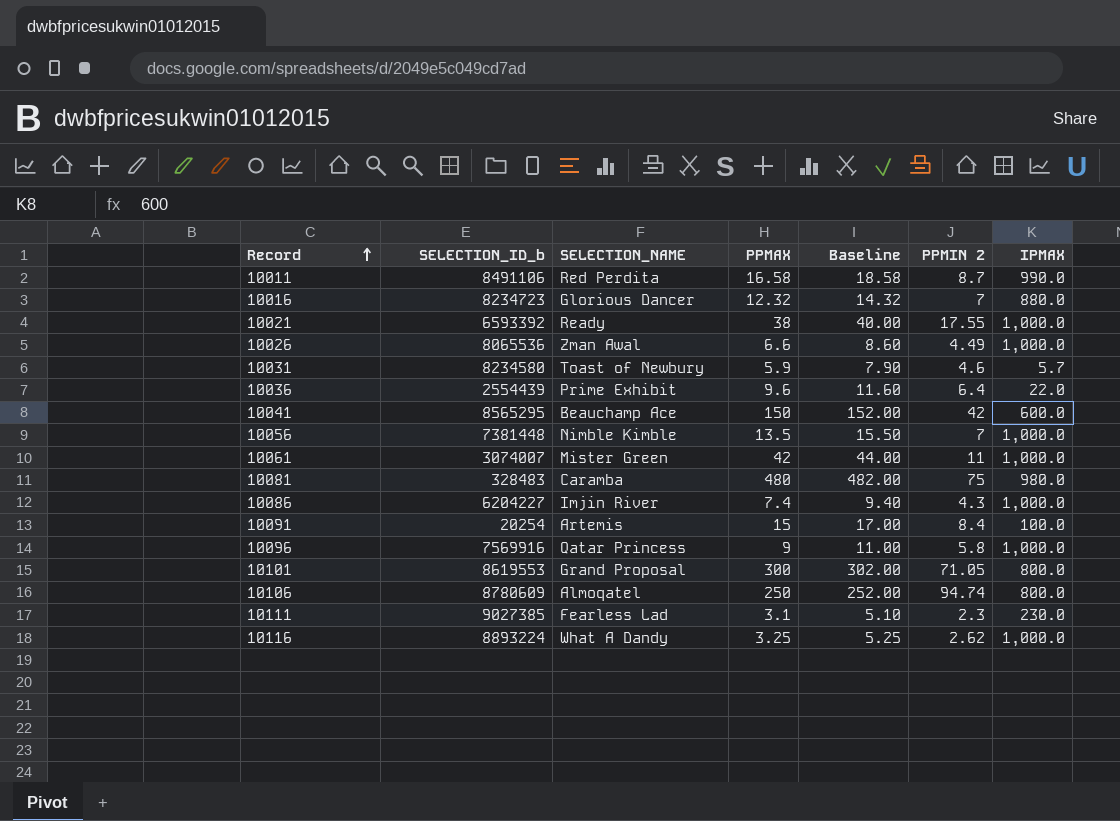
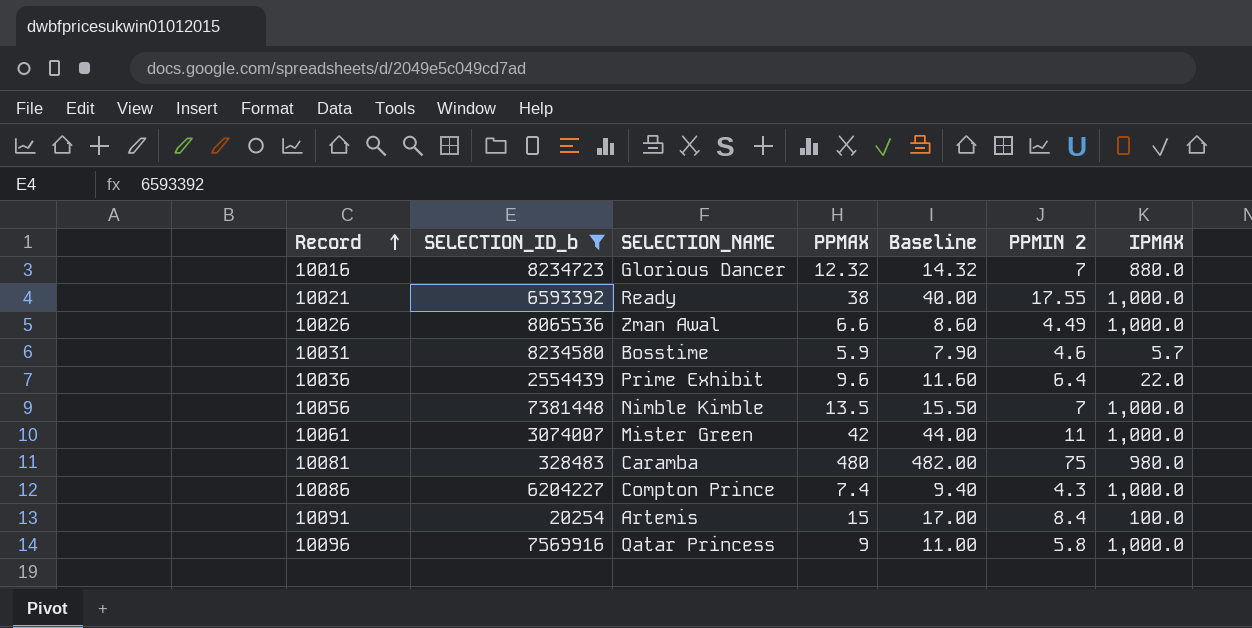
filter: none -> SELECTION_ID_b <= 8234723
10031 | SELECTION_NAME: Toast of Newbury -> Bosstime
10086 | SELECTION_NAME: Imjin River -> Compton Prince

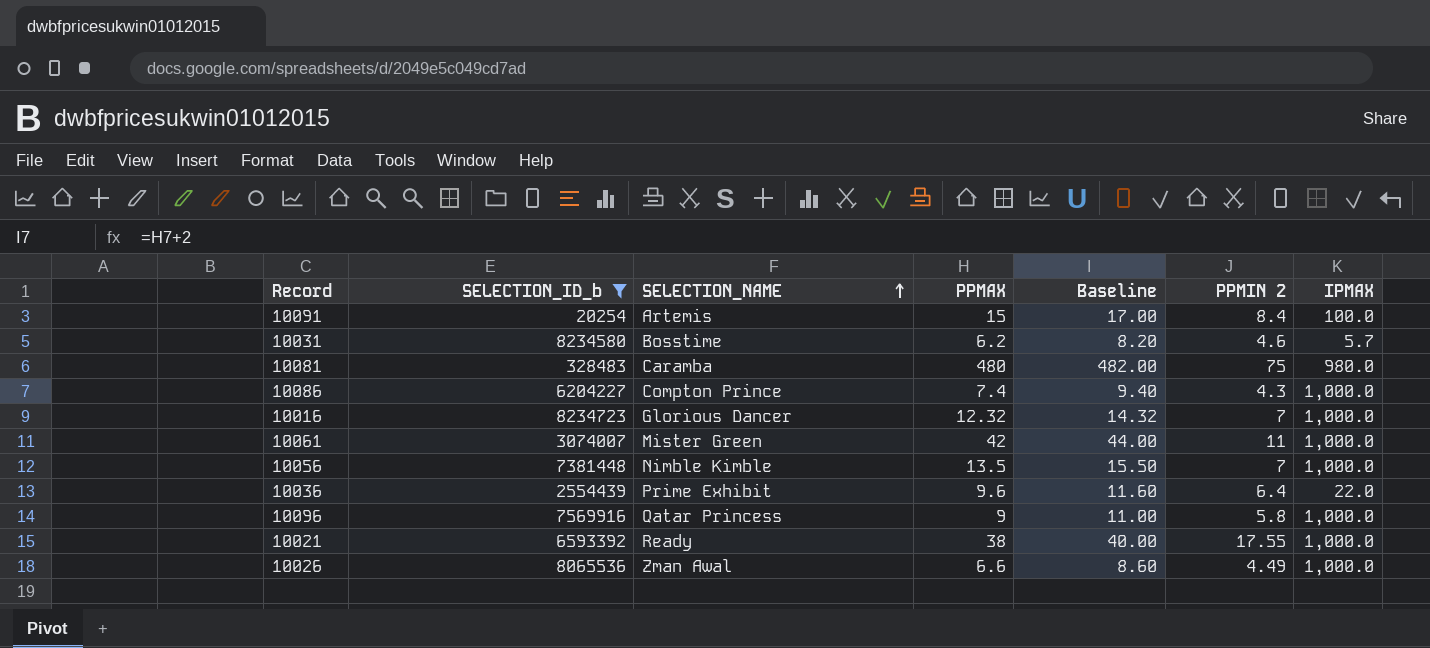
row order: Record ascending -> SELECTION_NAME ascending
10031 | PPMAX: 5.9 -> 6.2
10031 | Baseline: 7.90 -> 8.20
10016 | IPMAX: 880.0 -> 1,000.0

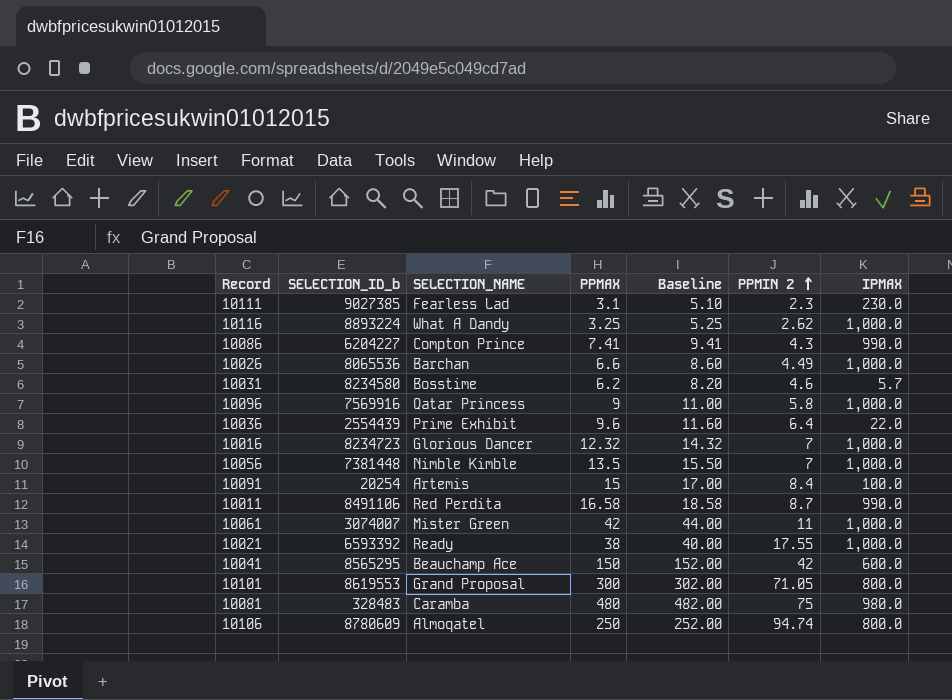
filter: SELECTION_ID_b <= 8234723 -> none
row order: SELECTION_NAME ascending -> PPMIN 2 ascending
10086 | PPMAX: 7.4 -> 7.41
10086 | Baseline: 9.40 -> 9.41
10086 | IPMAX: 1,000.0 -> 990.0
10026 | SELECTION_NAME: Zman Awal -> Barchan

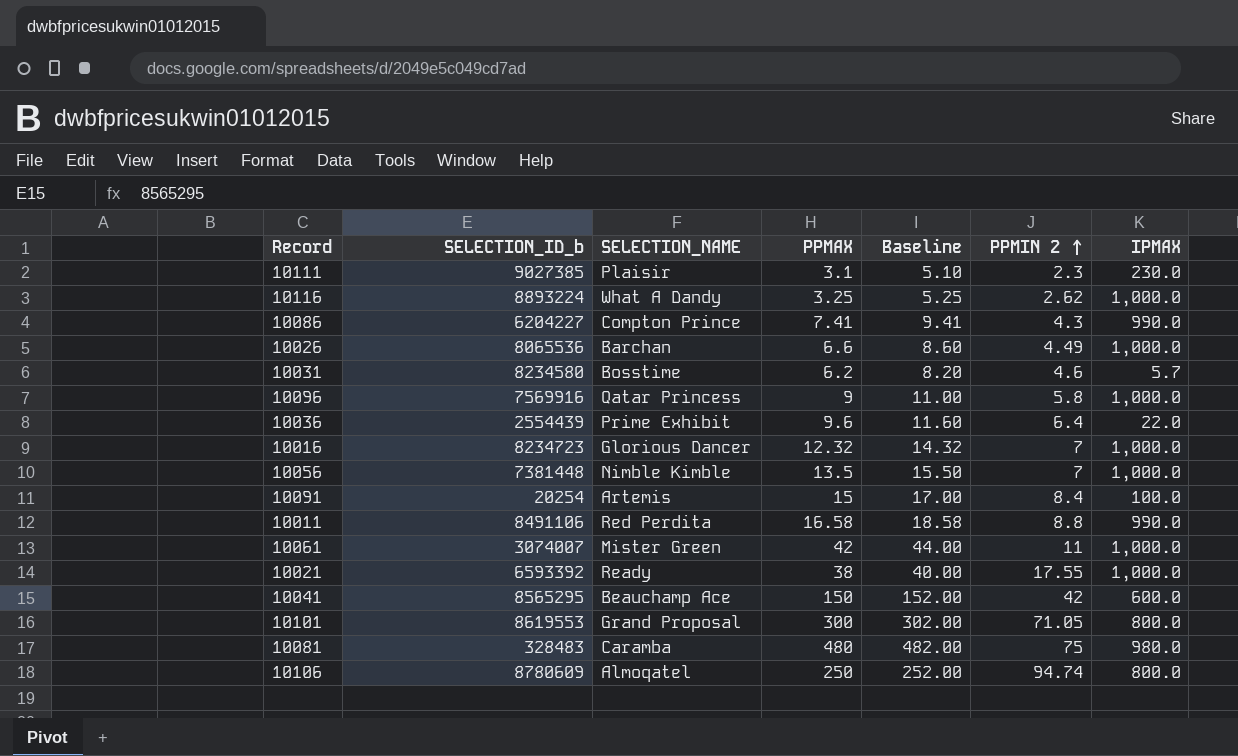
10111 | SELECTION_NAME: Fearless Lad -> Plaisir
10011 | PPMIN 2: 8.7 -> 8.8

